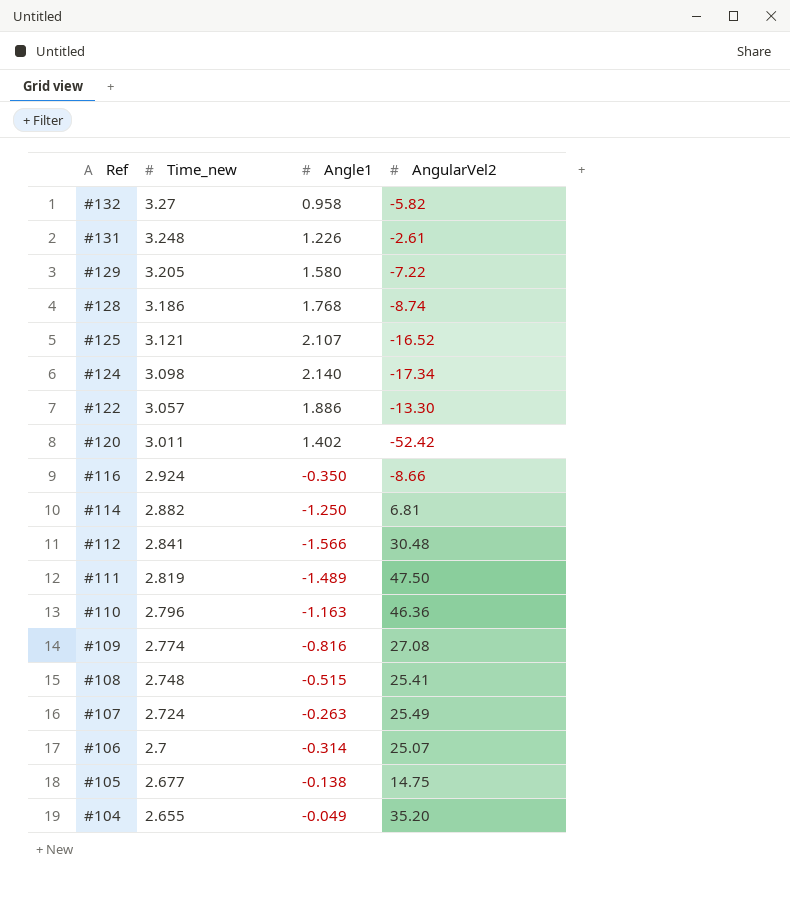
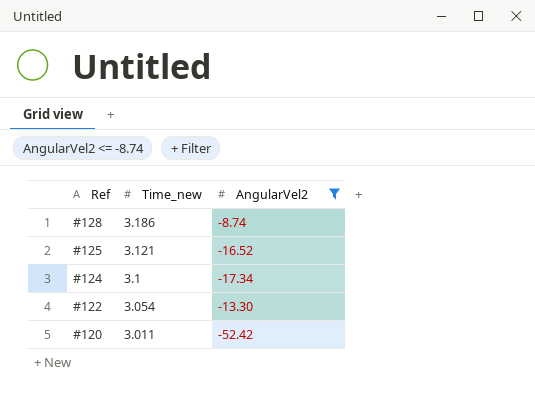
filter: none -> AngularVel2 <= -8.74
column Angle1 | position: 3 -> none
#124 | Time_new: 3.098 -> 3.1
#122 | Time_new: 3.057 -> 3.054

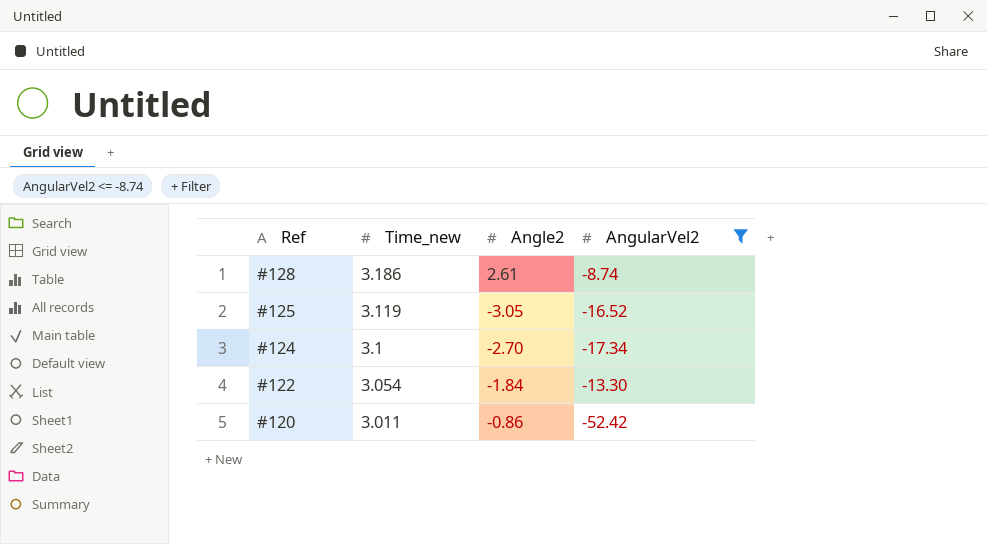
column Angle2 | position: none -> 3
#125 | Time_new: 3.121 -> 3.119

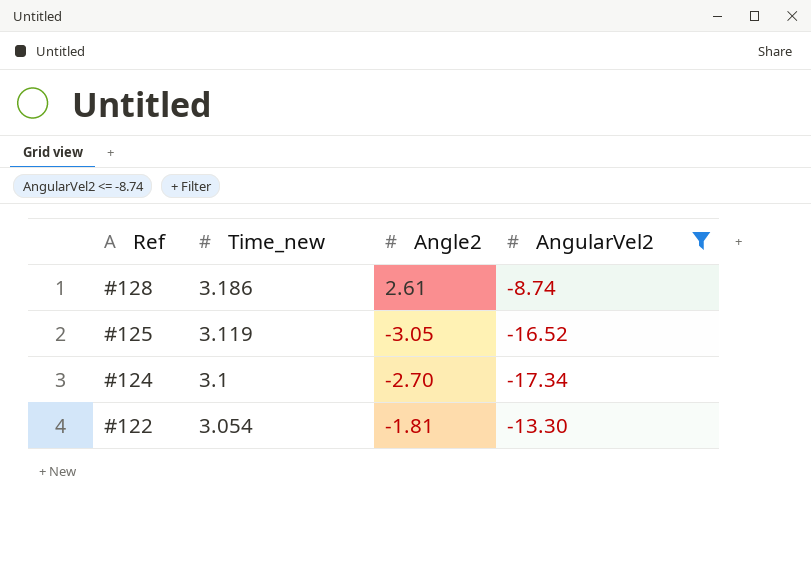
row #120: 3.011 | -0.86 | -52.42 -> none
#122 | Angle2: -1.84 -> -1.81

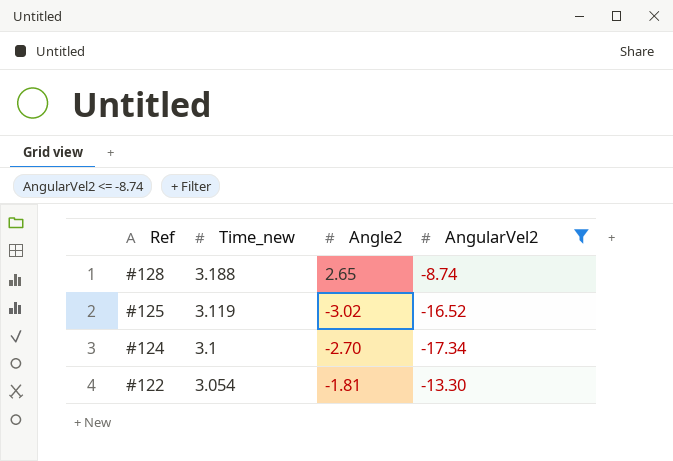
#128 | Time_new: 3.186 -> 3.188
#128 | Angle2: 2.61 -> 2.65
#125 | Angle2: -3.05 -> -3.02

